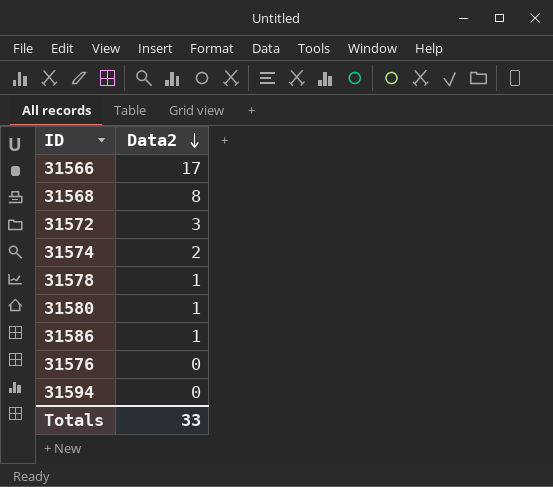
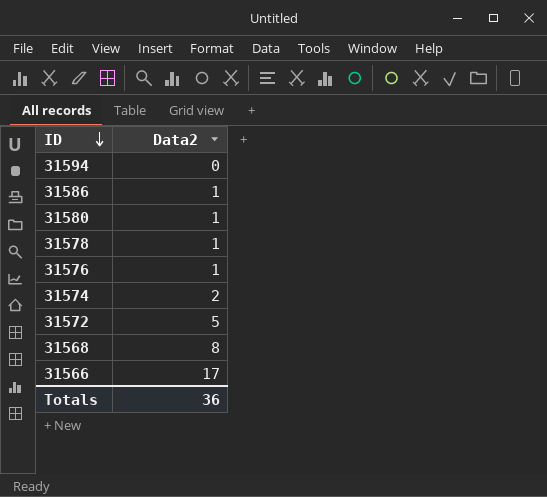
row order: Data2 descending -> ID descending
31576 | Data2: 0 -> 1
31572 | Data2: 3 -> 5
Totals | Data2: 33 -> 36

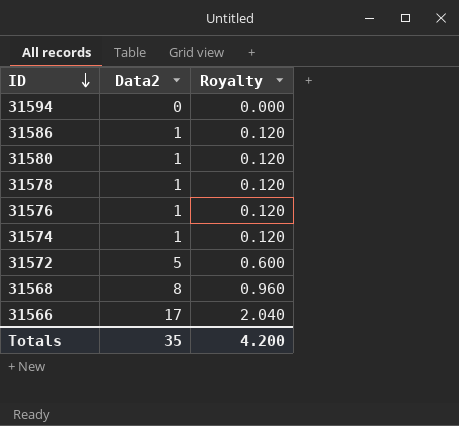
column Royalty | formula: none -> [Data2] * 0.12
31574 | Data2: 2 -> 1
Totals | Data2: 36 -> 35

